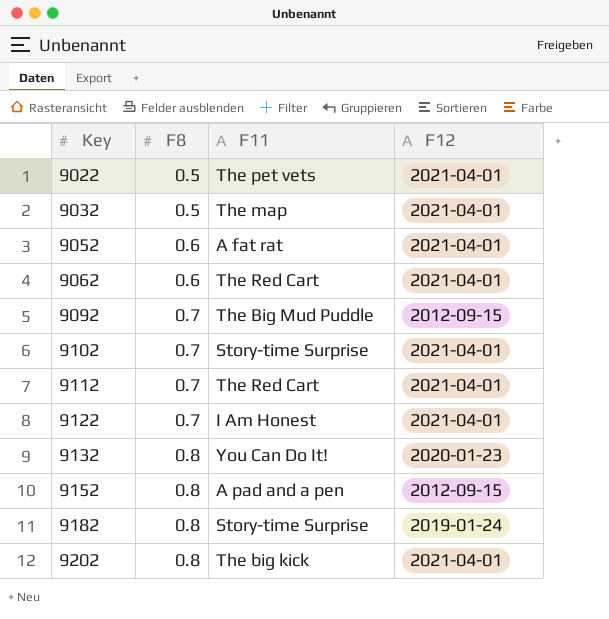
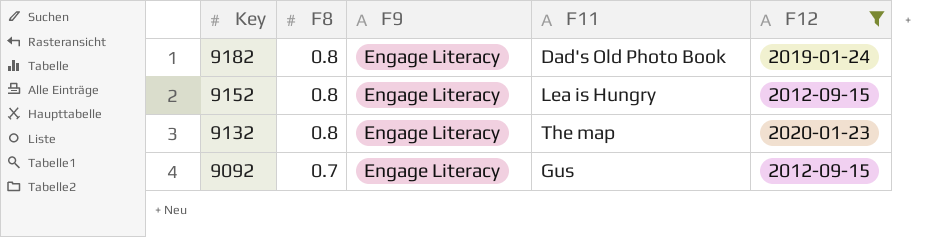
filter: none -> F12 != 2021-04-01
row order: Key ascending -> Key descending
column F9 | position: none -> 3
9182 | F11: Story-time Surprise -> Dad's Old Photo Book
9152 | F11: A pad and a pen -> Lea is Hungry
9132 | F11: You Can Do It! -> The map
9092 | F11: The Big Mud Puddle -> Gus

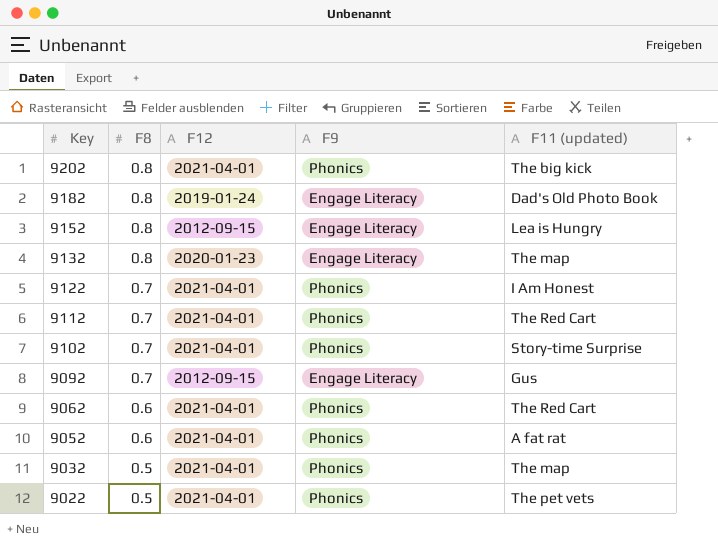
filter: F12 != 2021-04-01 -> none
column F12 | position: 5 -> 3
column name: F11 -> F11 (updated)

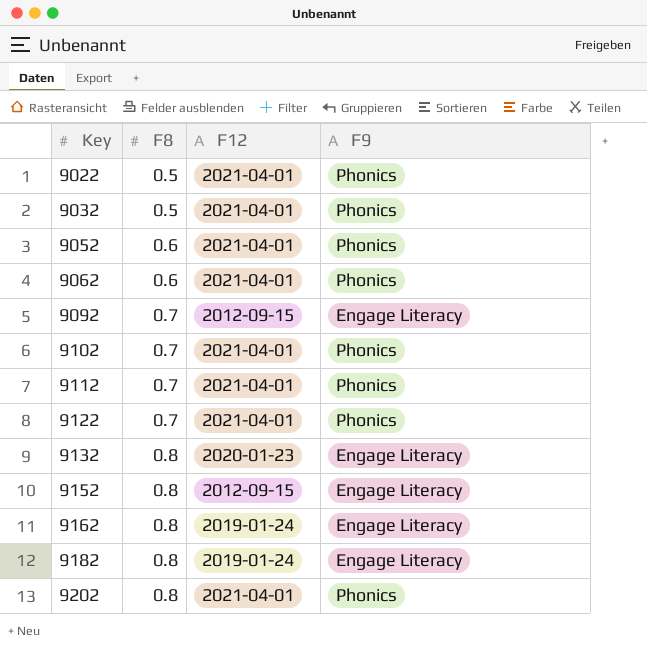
row order: Key descending -> Key ascending
column F11 (updated) | position: 5 -> none
row 9162: none -> 0.8 | 2019-01-24 | Engage Literacy

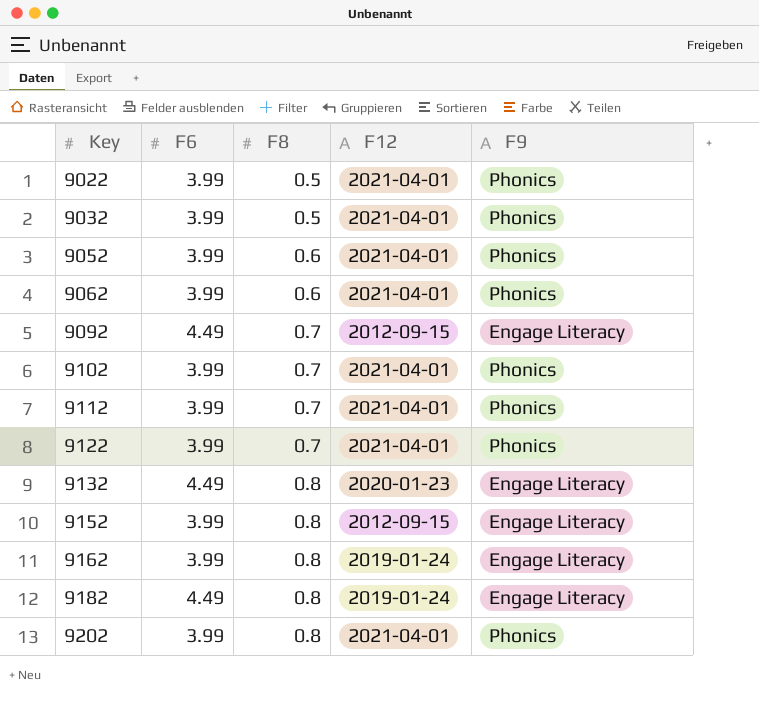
column F6 | position: none -> 2

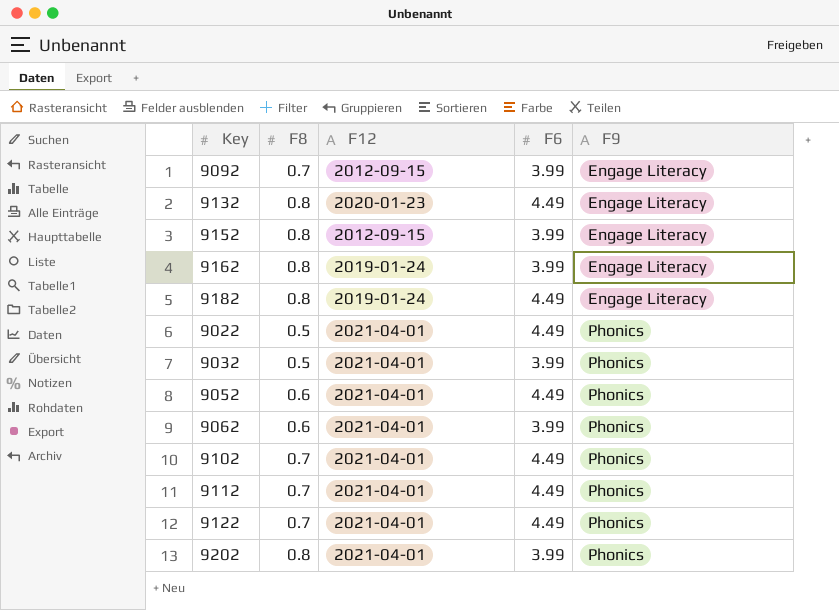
row order: Key ascending -> F9 ascending
column F6 | position: 2 -> 4
9092 | F6: 4.49 -> 3.99
9022 | F6: 3.99 -> 4.49
9052 | F6: 3.99 -> 4.49
9102 | F6: 3.99 -> 4.49
9112 | F6: 3.99 -> 4.49
9122 | F6: 3.99 -> 4.49

